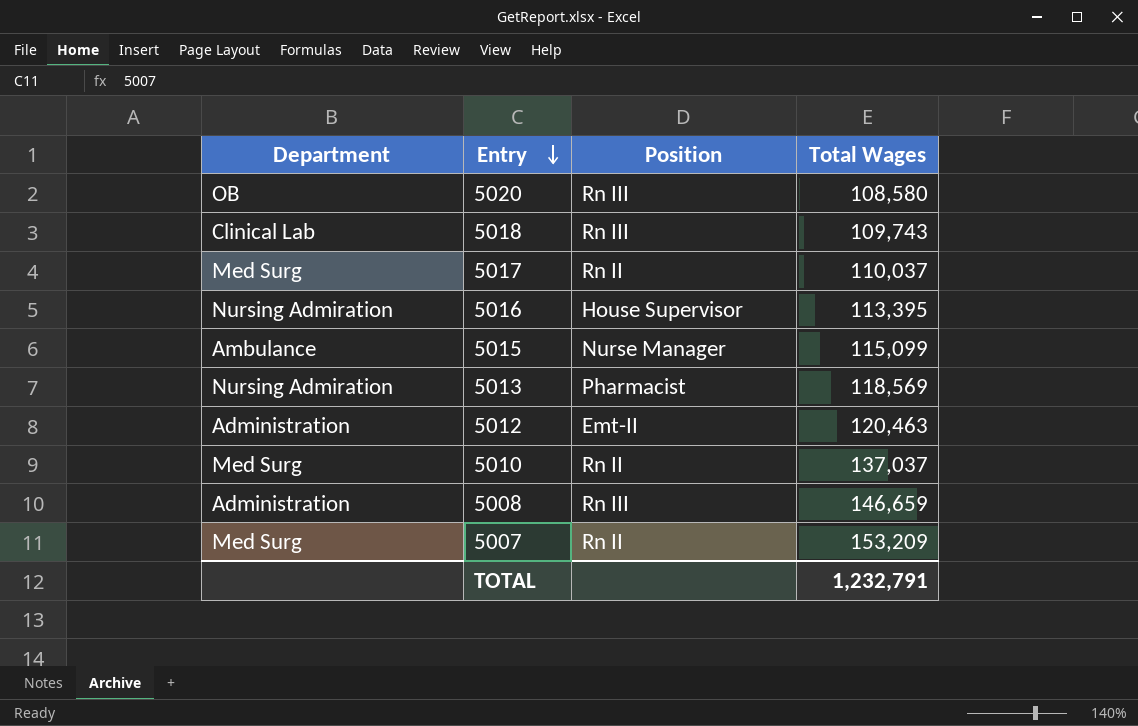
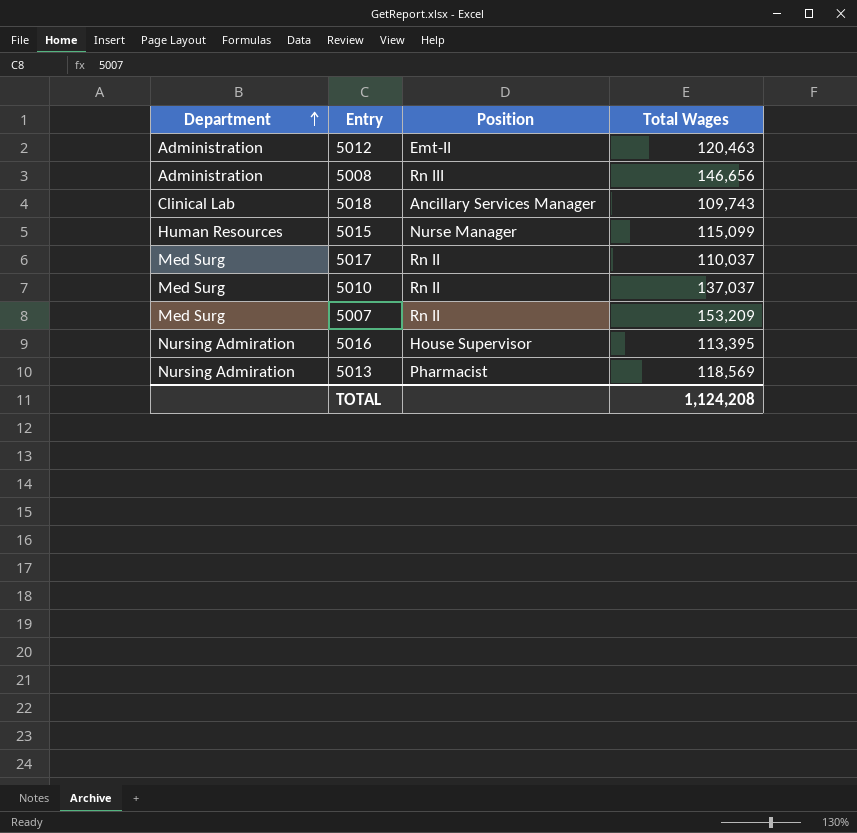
row order: Entry descending -> Department ascending
row 5020: OB | Rn III | 108,580 -> none
5008 | Total Wages: 146,659 -> 146,656
5018 | Position: Rn III -> Ancillary Services Manager
5015 | Department: Ambulance -> Human Resources
TOTAL | Total Wages: 1,232,791 -> 1,124,208

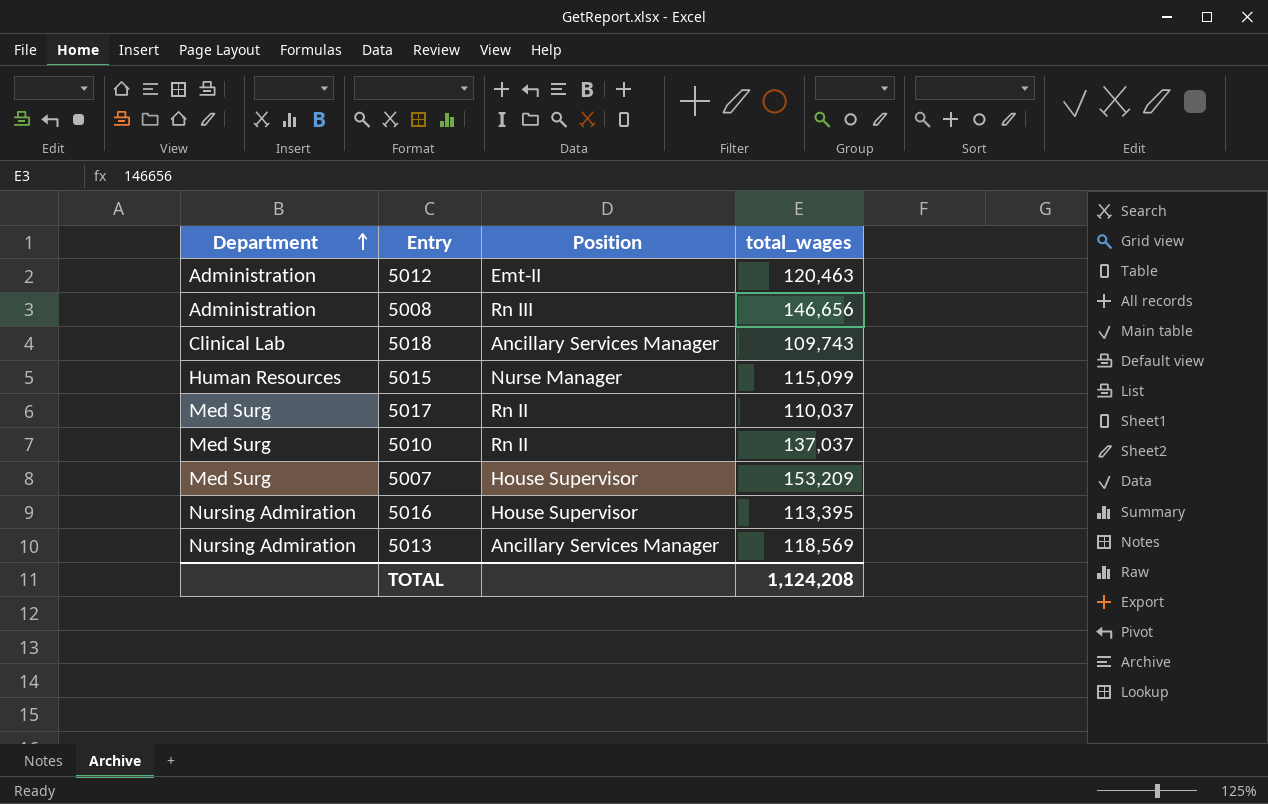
column name: Total Wages -> total_wages
5007 | Position: Rn II -> House Supervisor
5013 | Position: Pharmacist -> Ancillary Services Manager

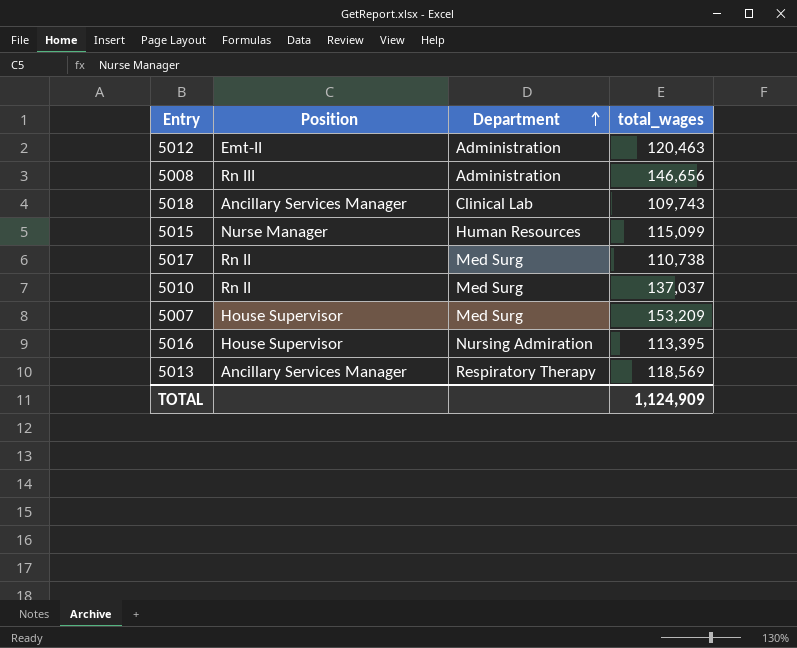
column Department | position: 1 -> 3
5017 | total_wages: 110,037 -> 110,738
5013 | Department: Nursing Admiration -> Respiratory Therapy
TOTAL | total_wages: 1,124,208 -> 1,124,909

